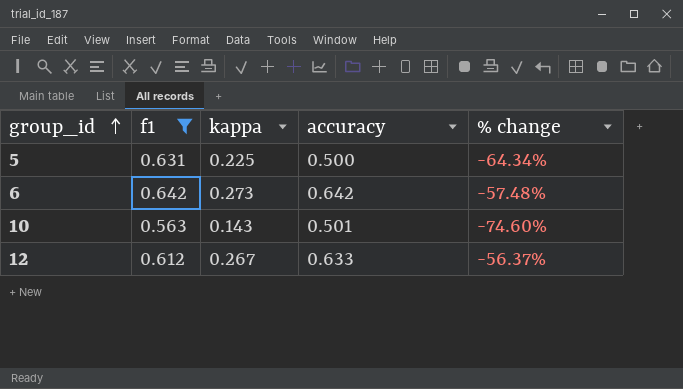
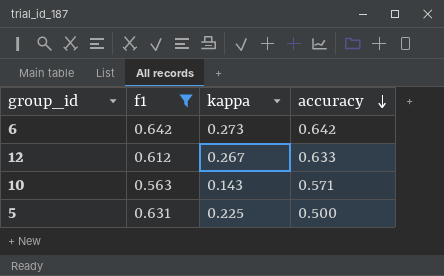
row order: group_id ascending -> accuracy descending
column % change | formula: ([kappa] - [f1]) / [f1] -> none
10 | accuracy: 0.501 -> 0.571

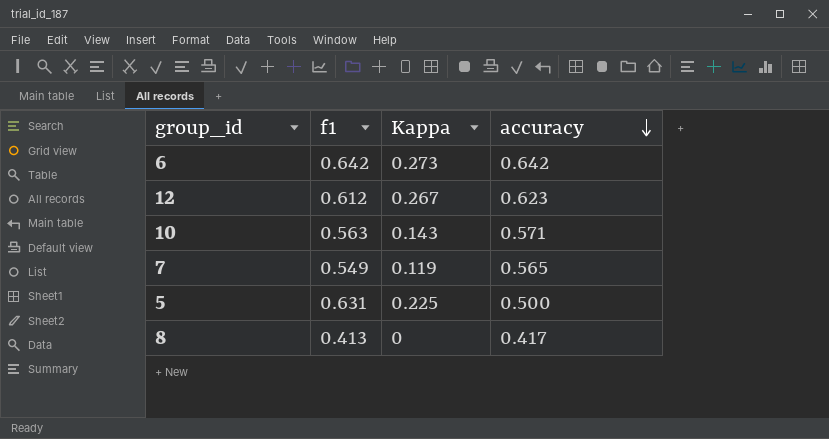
filter: f1 >= 0.563 -> none
column name: kappa -> Kappa
12 | accuracy: 0.633 -> 0.623

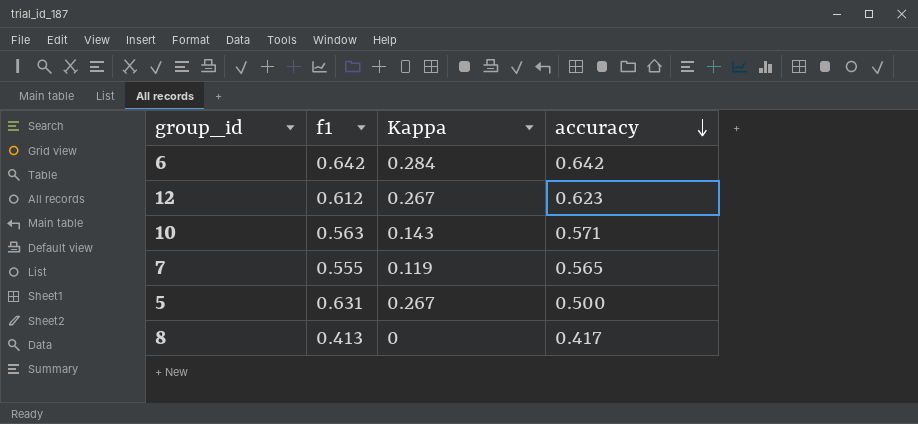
6 | Kappa: 0.273 -> 0.284
7 | f1: 0.549 -> 0.555
5 | Kappa: 0.225 -> 0.267

